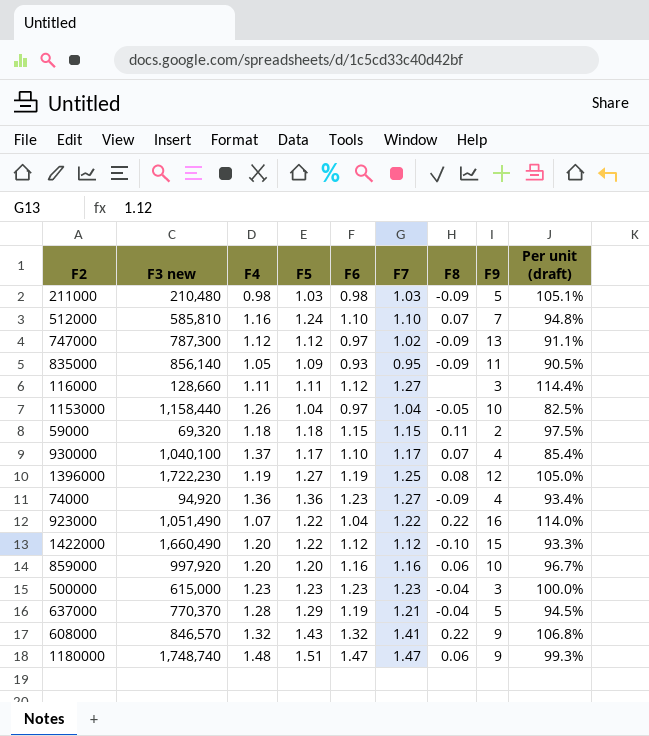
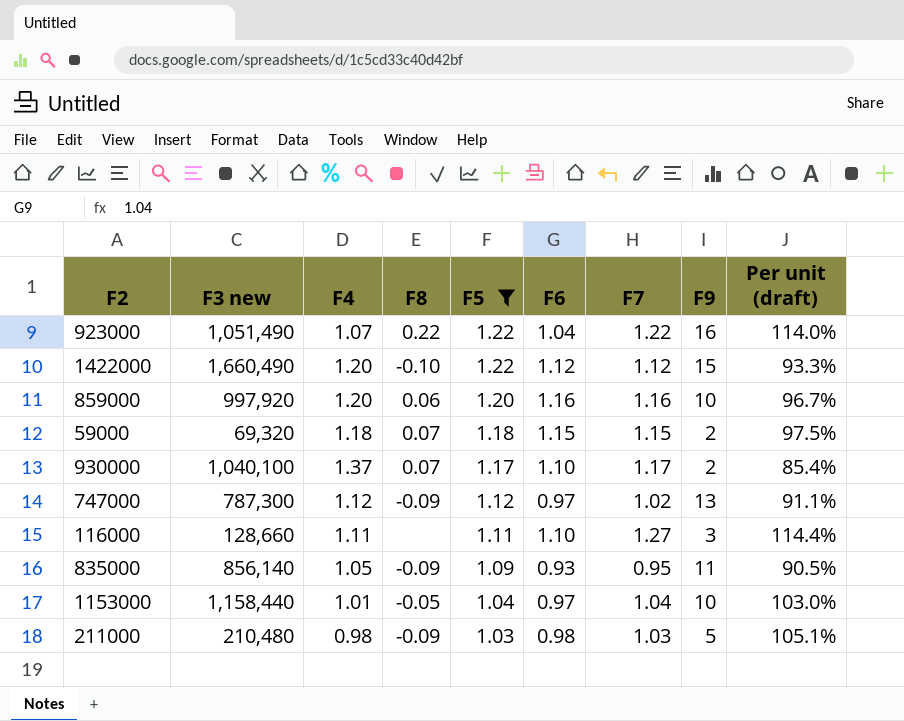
filter: none -> F5 <= 1.22
row order: none -> F5 descending
column F8 | position: 7 -> 4
59000 | F8: 0.11 -> 0.07
930000 | F9: 4 -> 2
116000 | F6: 1.12 -> 1.10
1153000 | F4: 1.26 -> 1.01
1153000 | Per unit (draft): 82.5% -> 103.0%

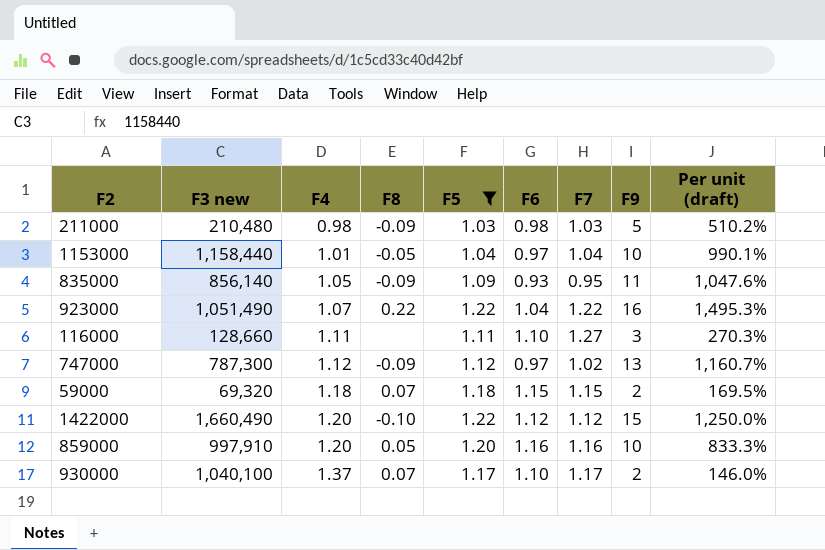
row order: F5 descending -> F4 ascending
column Per unit (draft) | formula: [F7] / [F4] -> [F9] / [F4]
859000 | F3 new: 997,920 -> 997,910
859000 | F8: 0.06 -> 0.05

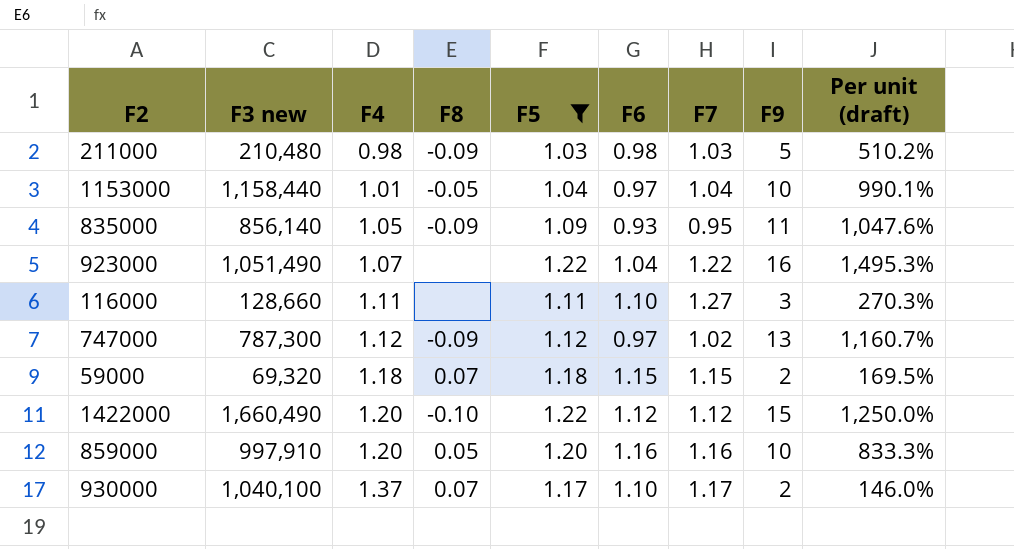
923000 | F8: 0.22 -> none

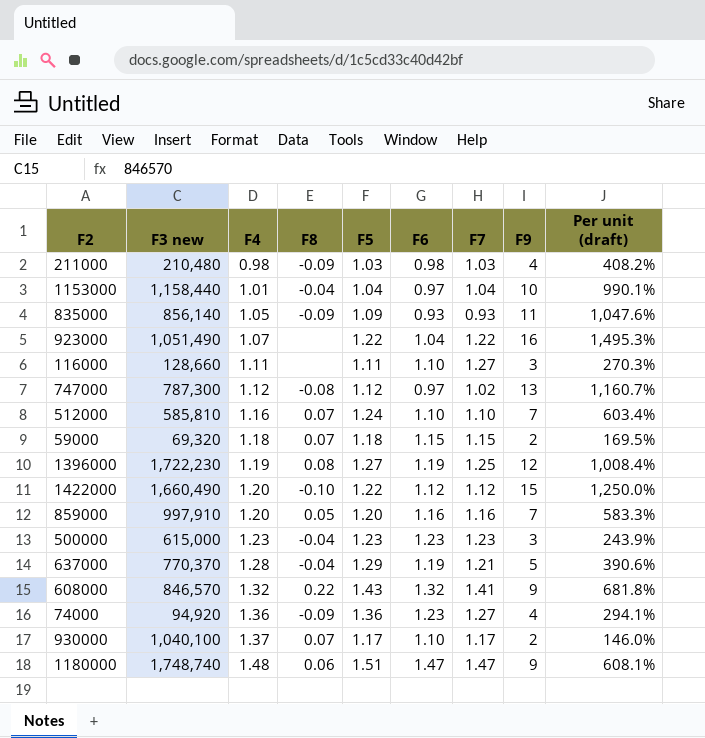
filter: F5 <= 1.22 -> none
211000 | F9: 5 -> 4
211000 | Per unit (draft): 510.2% -> 408.2%
1153000 | F8: -0.05 -> -0.04
835000 | F7: 0.95 -> 0.93
747000 | F8: -0.09 -> -0.08
859000 | F9: 10 -> 7
859000 | Per unit (draft): 833.3% -> 583.3%

